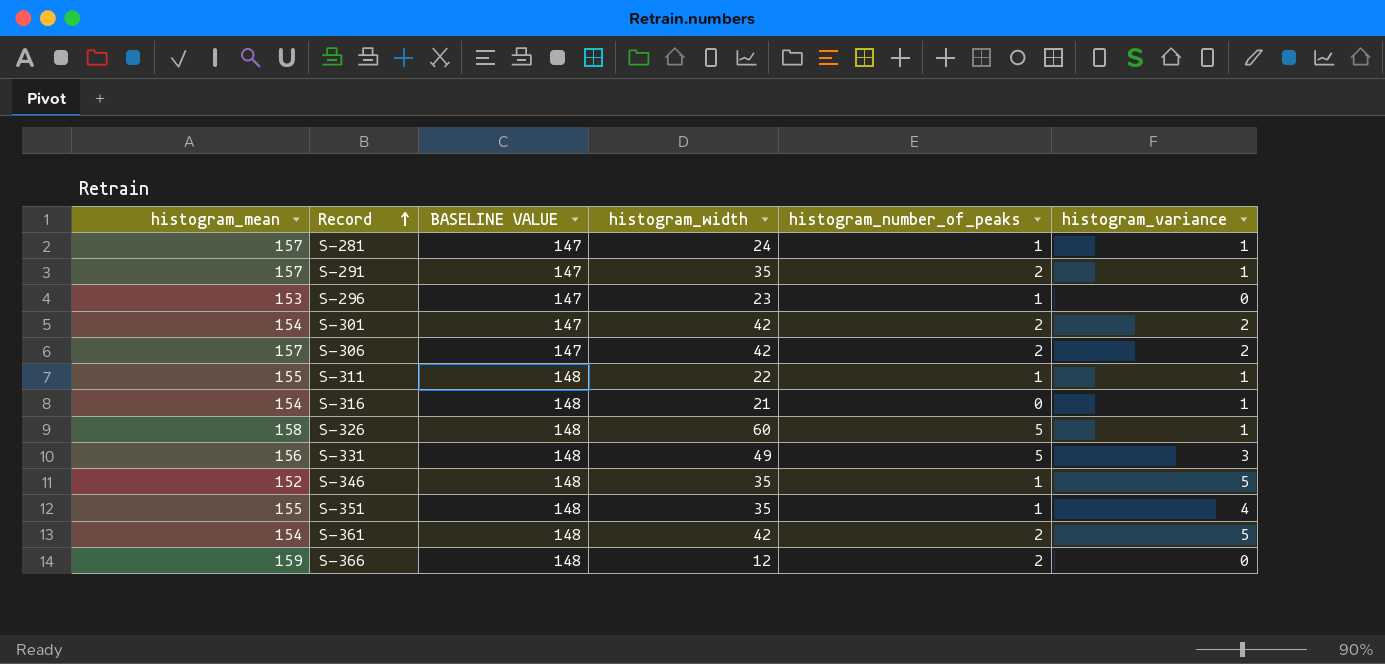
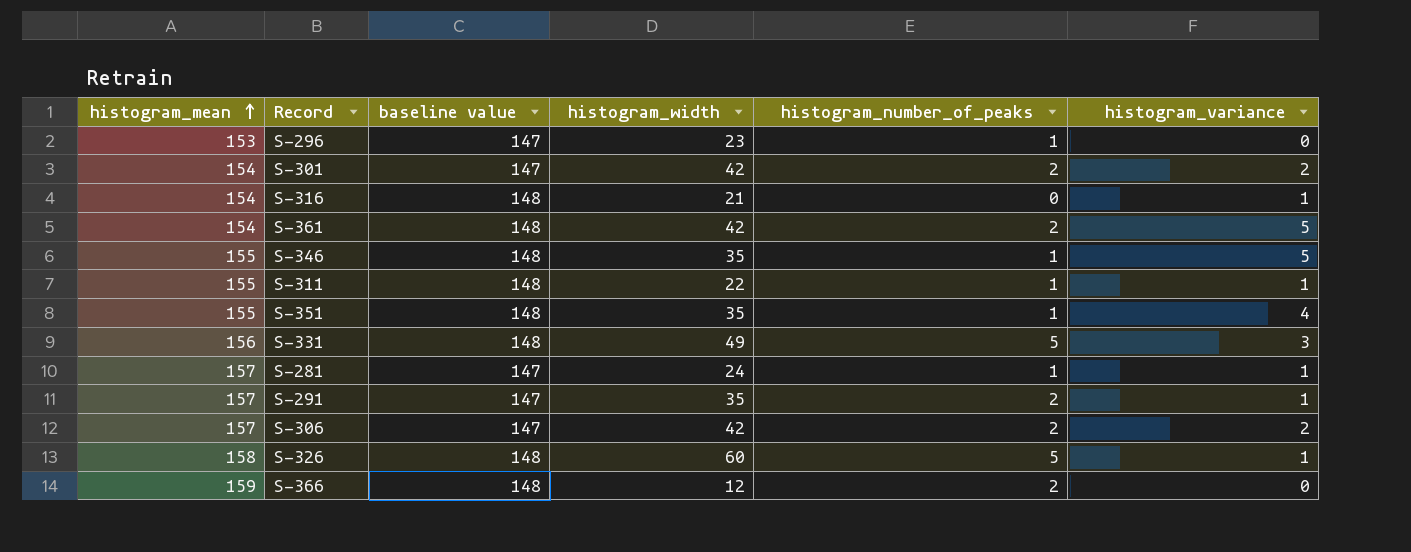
row order: Record ascending -> histogram_mean ascending
column name: BASELINE VALUE -> baseline value
S-346 | histogram_mean: 152 -> 155

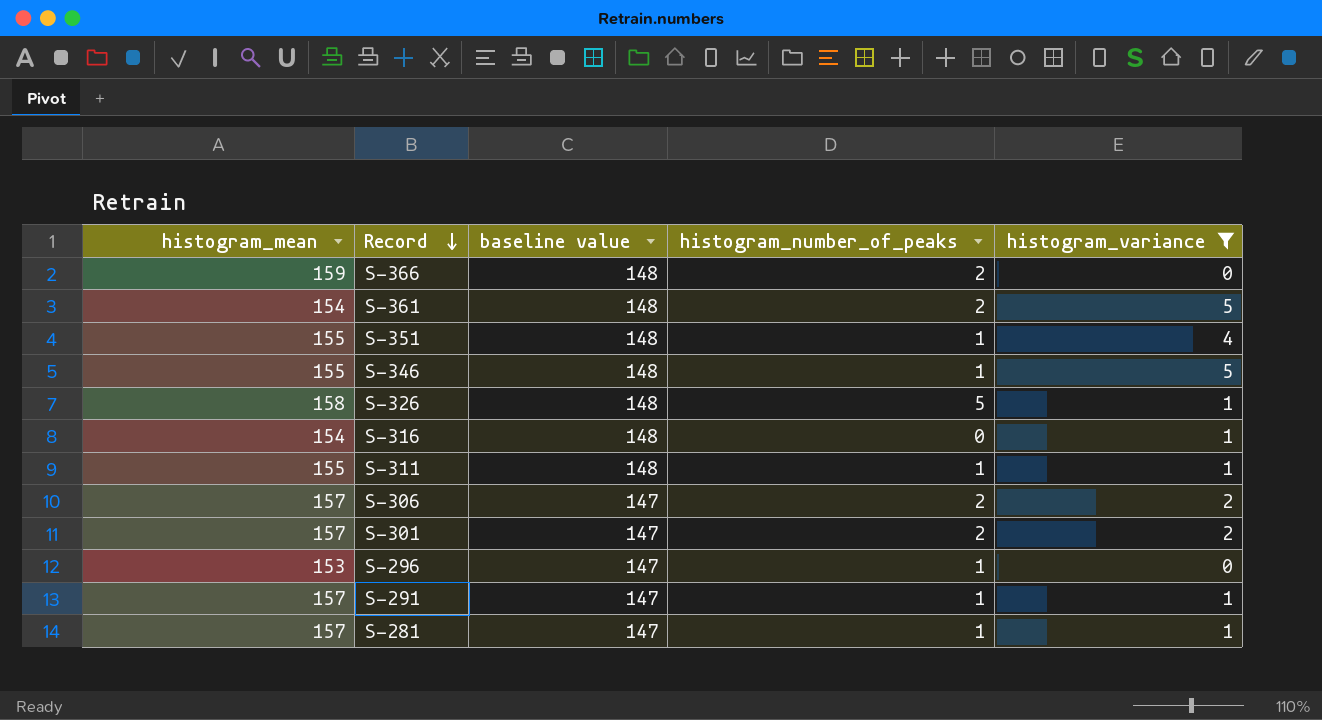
filter: none -> histogram_variance != 3
row order: histogram_mean ascending -> Record descending
column histogram_width | position: 4 -> none
S-301 | histogram_mean: 154 -> 157
S-291 | histogram_number_of_peaks: 2 -> 1

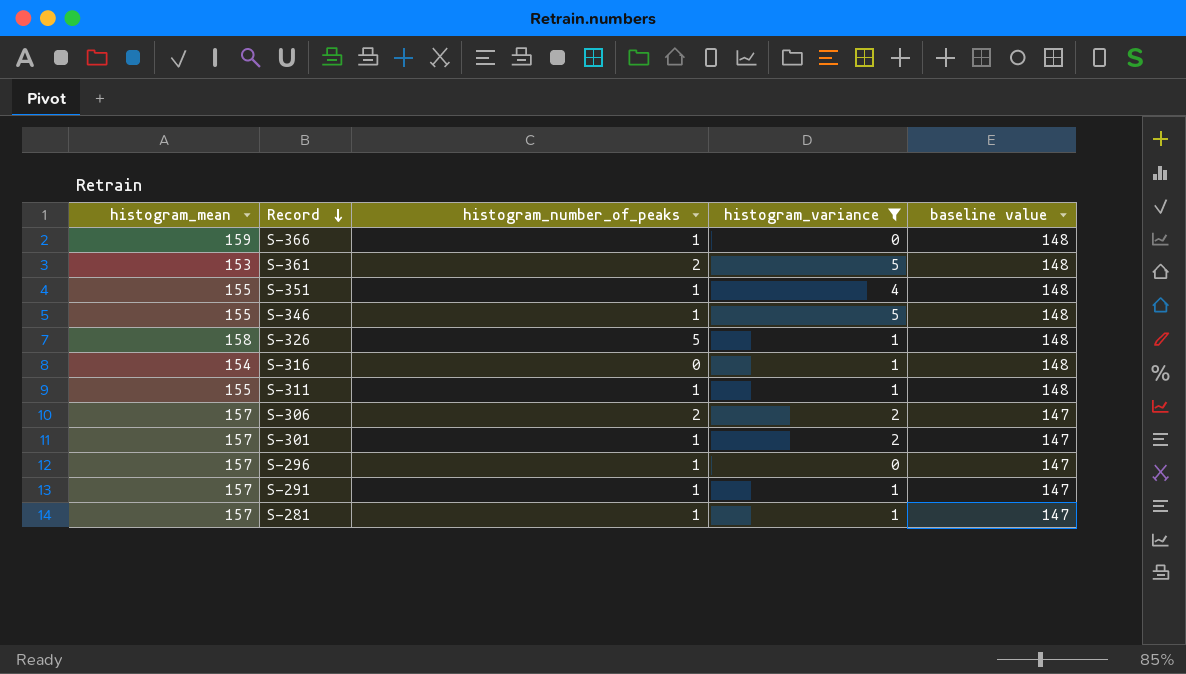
column baseline value | position: 3 -> 5
S-366 | histogram_number_of_peaks: 2 -> 1
S-361 | histogram_mean: 154 -> 153
S-301 | histogram_number_of_peaks: 2 -> 1
S-296 | histogram_mean: 153 -> 157

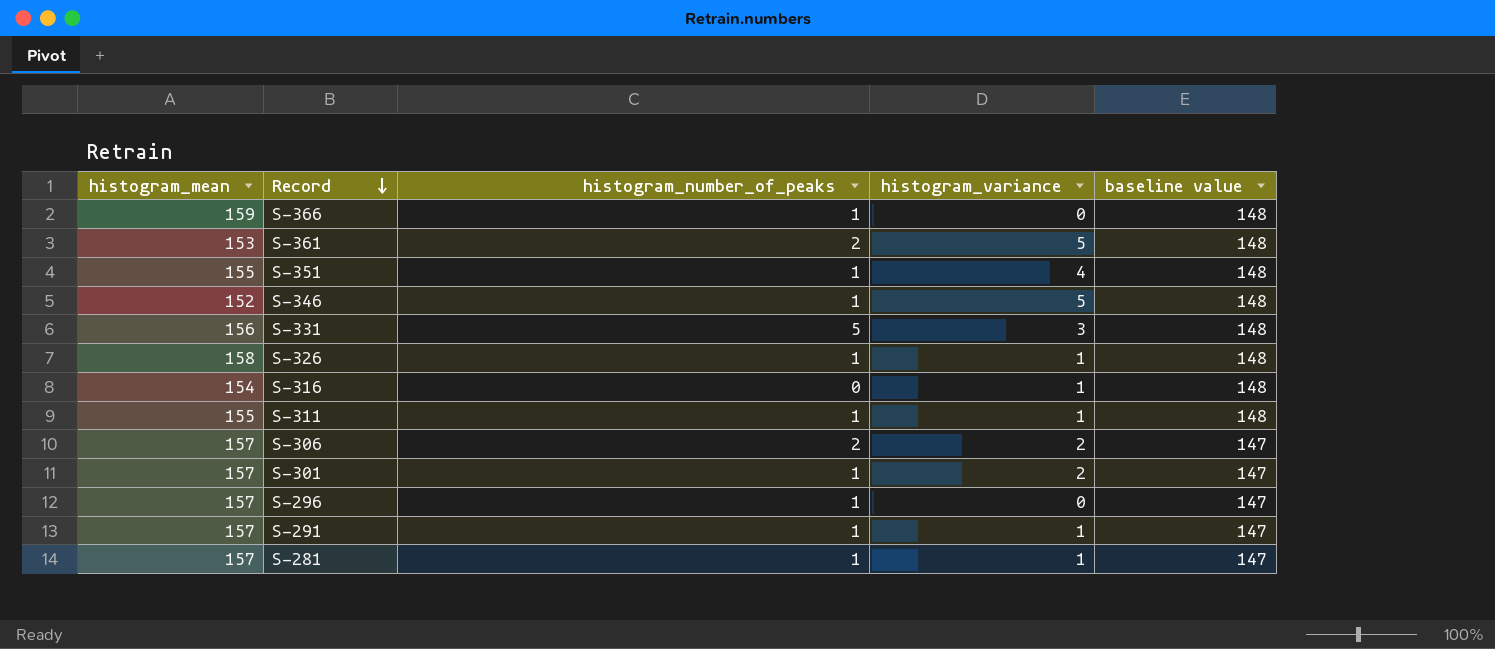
filter: histogram_variance != 3 -> none
S-346 | histogram_mean: 155 -> 152
S-326 | histogram_number_of_peaks: 5 -> 1

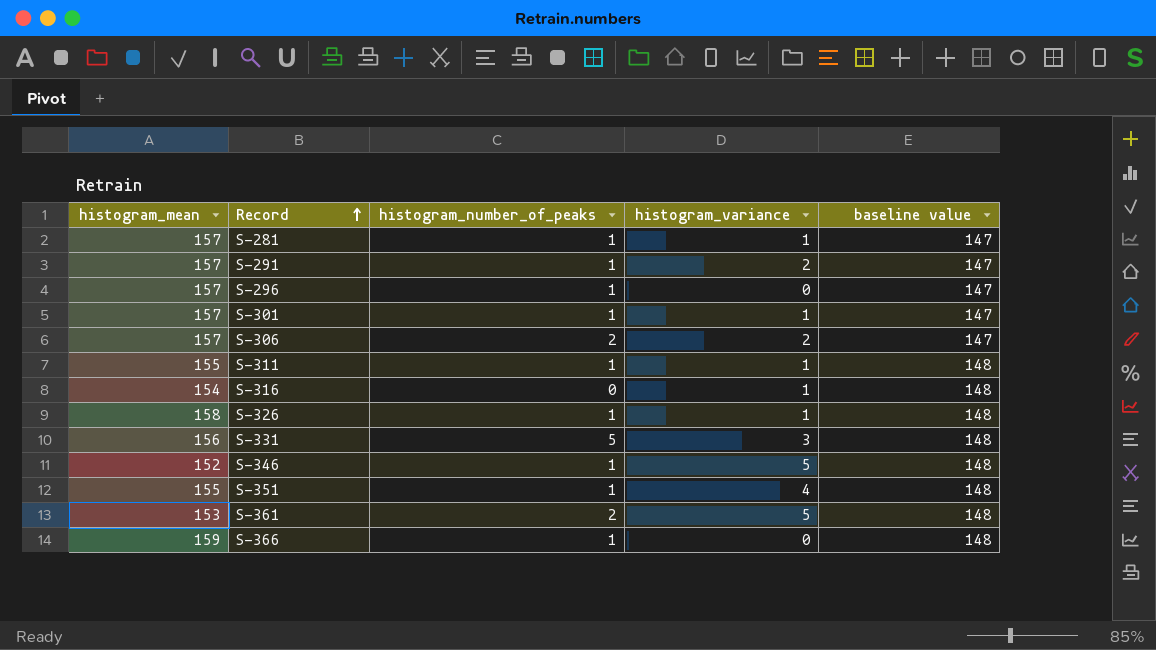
row order: Record descending -> Record ascending
S-291 | histogram_variance: 1 -> 2
S-301 | histogram_variance: 2 -> 1

